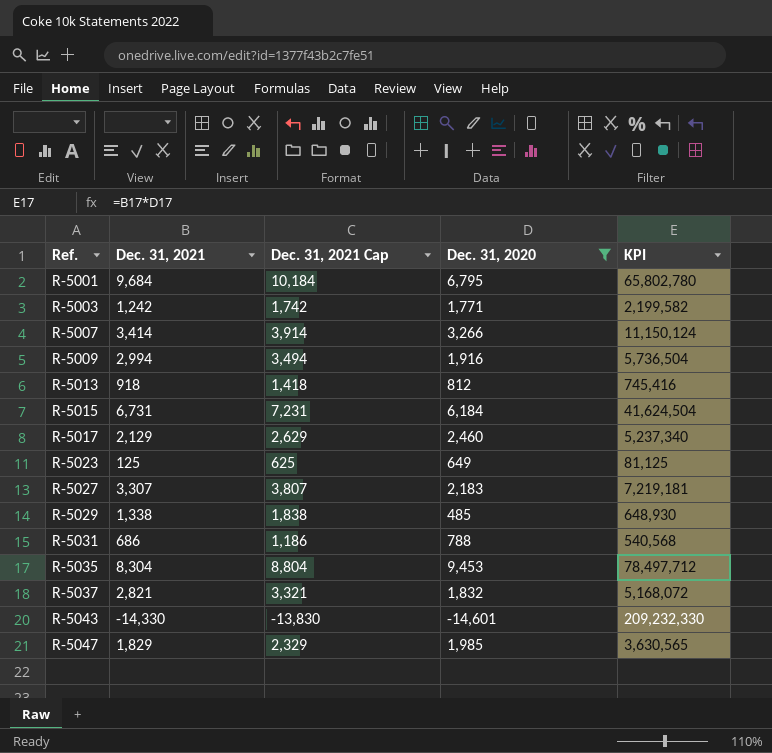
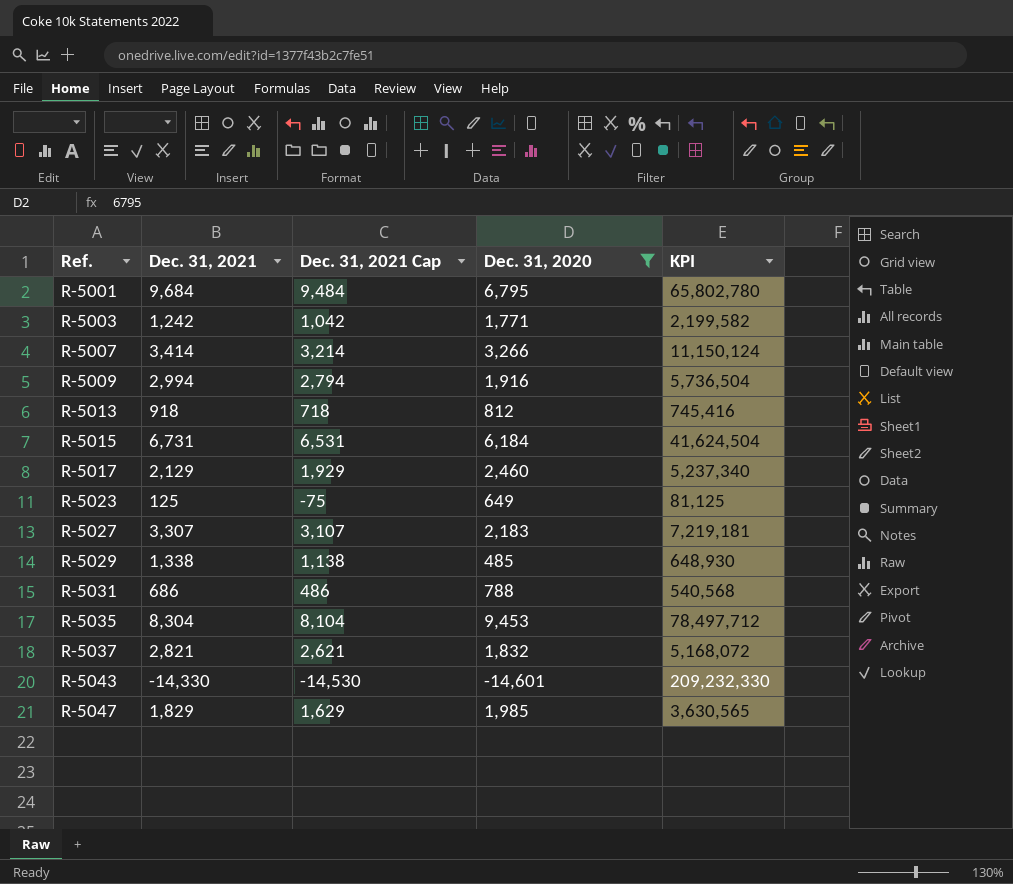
column Dec. 31, 2021 Cap | formula: [Dec. 31, 2021] + 500 -> [Dec. 31, 2021] - 200

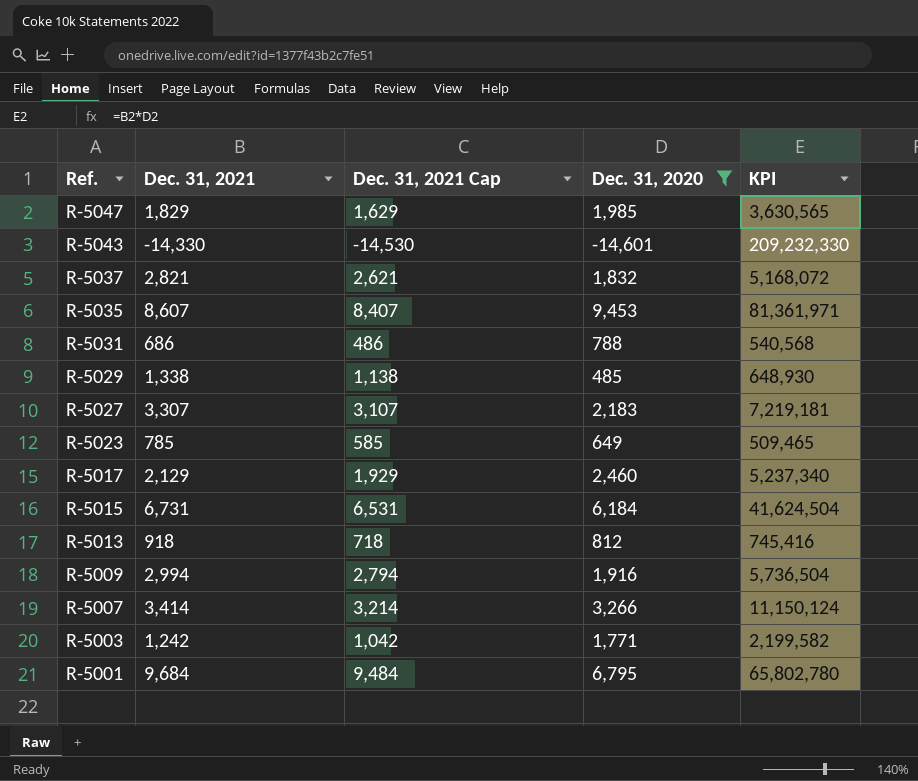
row order: Ref. ascending -> Ref. descending
R-5035 | Dec. 31, 2021: 8,304 -> 8,607
R-5035 | Dec. 31, 2021 Cap: 8,104 -> 8,407
R-5035 | KPI: 78,497,712 -> 81,361,971
R-5023 | Dec. 31, 2021: 125 -> 785
R-5023 | Dec. 31, 2021 Cap: -75 -> 585
R-5023 | KPI: 81,125 -> 509,465

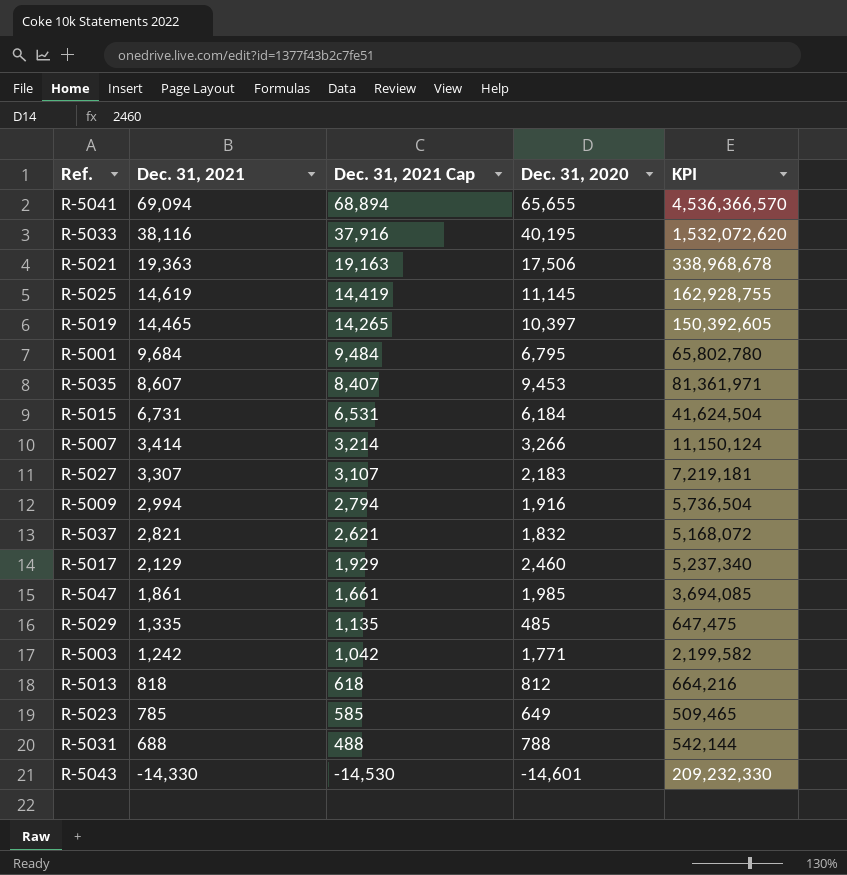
filter: Dec. 31, 2020 <= 9,453 -> none
row order: Ref. descending -> Dec. 31, 2021 descending
R-5047 | Dec. 31, 2021: 1,829 -> 1,861
R-5047 | Dec. 31, 2021 Cap: 1,629 -> 1,661
R-5047 | KPI: 3,630,565 -> 3,694,085
R-5029 | Dec. 31, 2021: 1,338 -> 1,335
R-5029 | Dec. 31, 2021 Cap: 1,138 -> 1,135
R-5029 | KPI: 648,930 -> 647,475
R-5013 | Dec. 31, 2021: 918 -> 818
R-5013 | Dec. 31, 2021 Cap: 718 -> 618
R-5013 | KPI: 745,416 -> 664,216
R-5031 | Dec. 31, 2021: 686 -> 688
R-5031 | Dec. 31, 2021 Cap: 486 -> 488
R-5031 | KPI: 540,568 -> 542,144

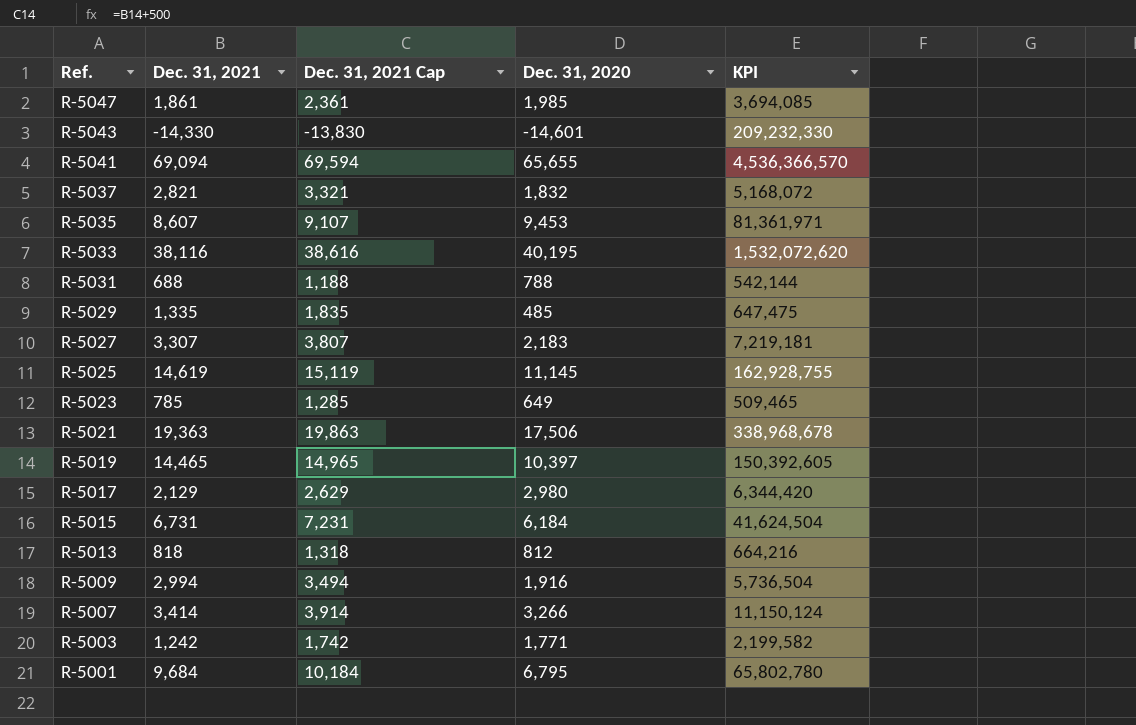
row order: Dec. 31, 2021 descending -> Ref. descending
column Dec. 31, 2021 Cap | formula: [Dec. 31, 2021] - 200 -> [Dec. 31, 2021] + 500
R-5017 | Dec. 31, 2020: 2,460 -> 2,980
R-5017 | KPI: 5,237,340 -> 6,344,420

